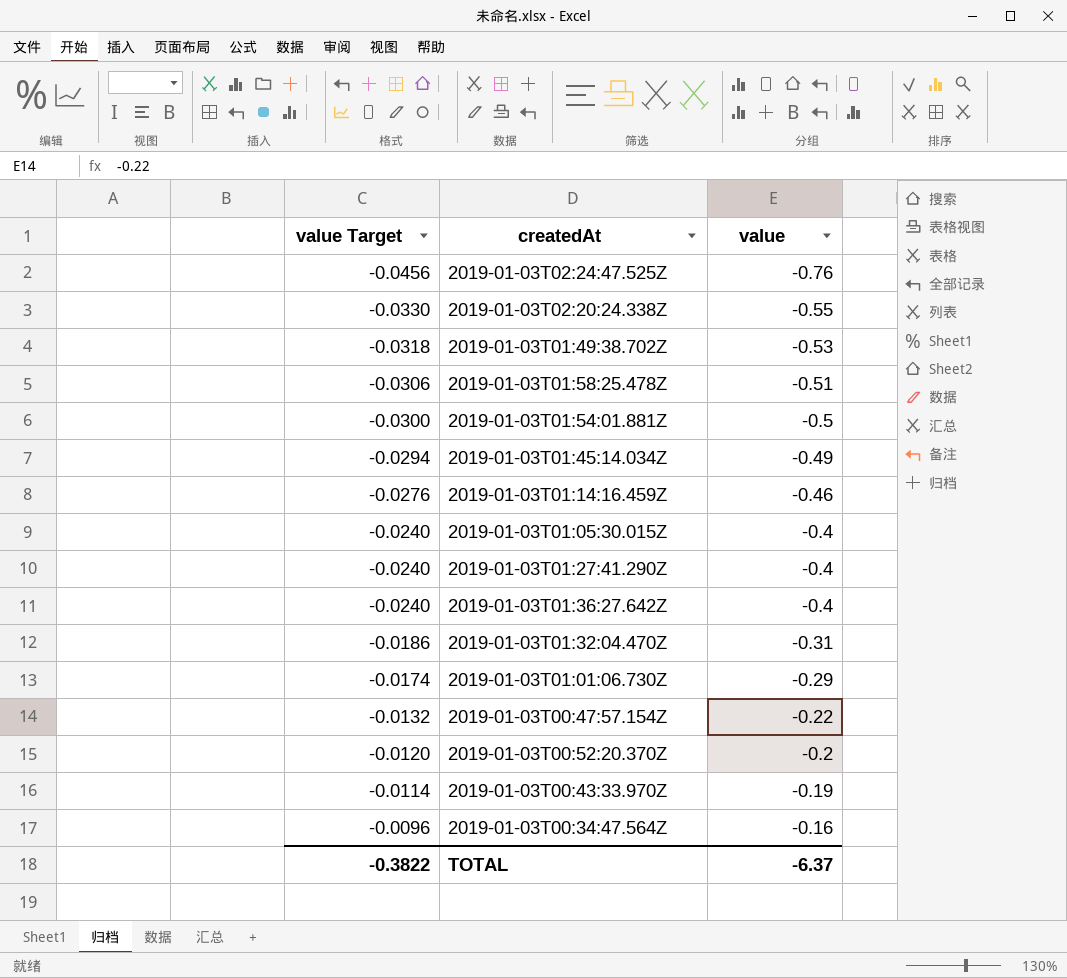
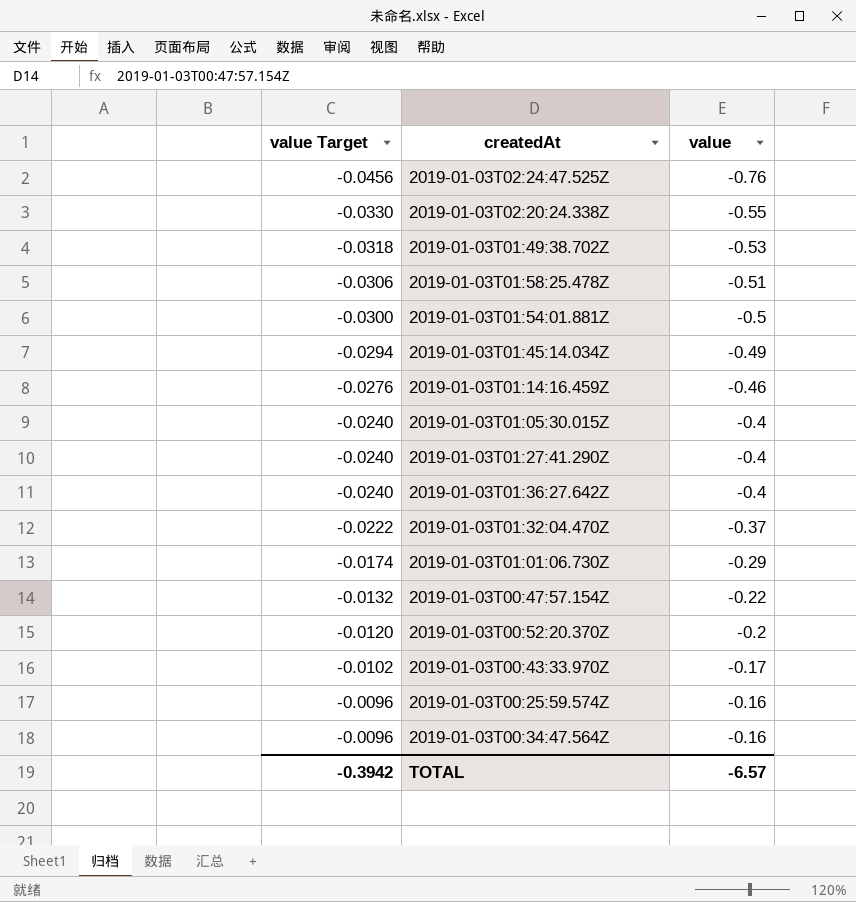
2019-01-03T01:32:04.470Z | value Target: -0.0186 -> -0.0222
2019-01-03T01:32:04.470Z | value: -0.31 -> -0.37
2019-01-03T00:43:33.970Z | value Target: -0.0114 -> -0.0102
2019-01-03T00:43:33.970Z | value: -0.19 -> -0.17
row 2019-01-03T00:25:59.574Z: none -> -0.0096 | -0.16
TOTAL | value Target: -0.3822 -> -0.3942
TOTAL | value: -6.37 -> -6.57

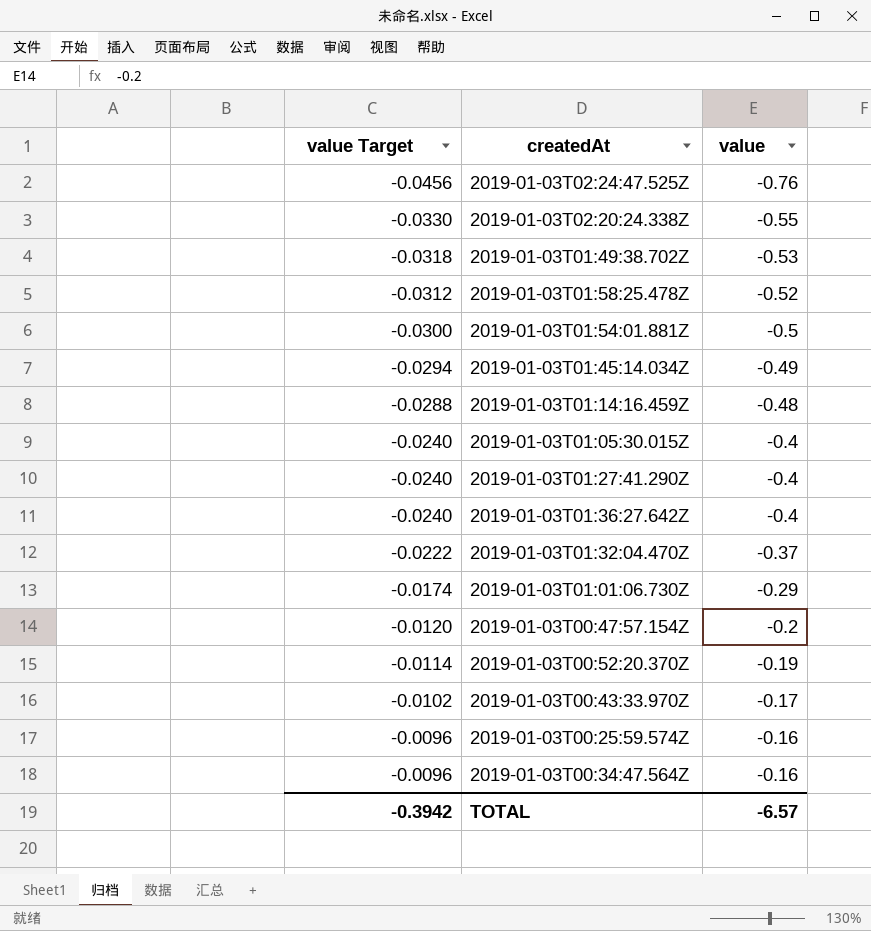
2019-01-03T01:58:25.478Z | value Target: -0.0306 -> -0.0312
2019-01-03T01:58:25.478Z | value: -0.51 -> -0.52
2019-01-03T01:14:16.459Z | value Target: -0.0276 -> -0.0288
2019-01-03T01:14:16.459Z | value: -0.46 -> -0.48
2019-01-03T00:47:57.154Z | value Target: -0.0132 -> -0.0120
2019-01-03T00:47:57.154Z | value: -0.22 -> -0.2
2019-01-03T00:52:20.370Z | value Target: -0.0120 -> -0.0114
2019-01-03T00:52:20.370Z | value: -0.2 -> -0.19

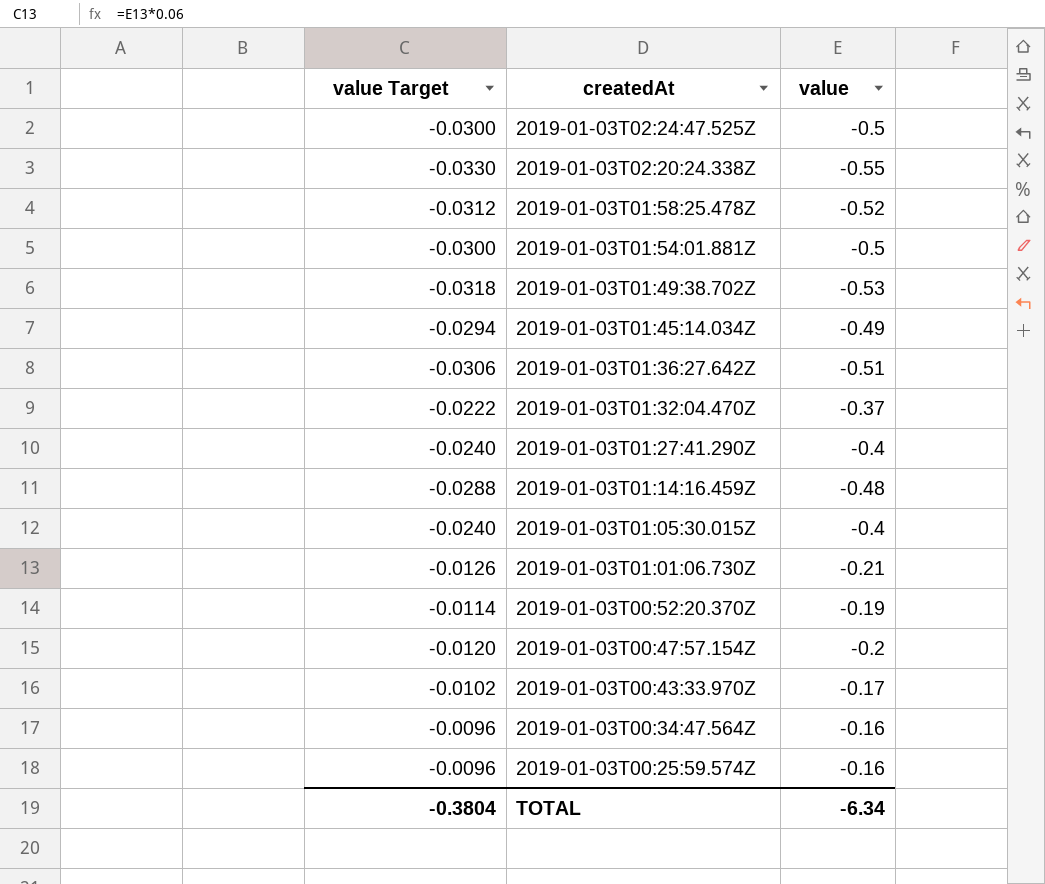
row order: value Target ascending -> createdAt descending
2019-01-03T02:24:47.525Z | value Target: -0.0456 -> -0.0300
2019-01-03T02:24:47.525Z | value: -0.76 -> -0.5
2019-01-03T01:36:27.642Z | value Target: -0.0240 -> -0.0306
2019-01-03T01:36:27.642Z | value: -0.4 -> -0.51
2019-01-03T01:01:06.730Z | value Target: -0.0174 -> -0.0126
2019-01-03T01:01:06.730Z | value: -0.29 -> -0.21
TOTAL | value Target: -0.3942 -> -0.3804
TOTAL | value: -6.57 -> -6.34

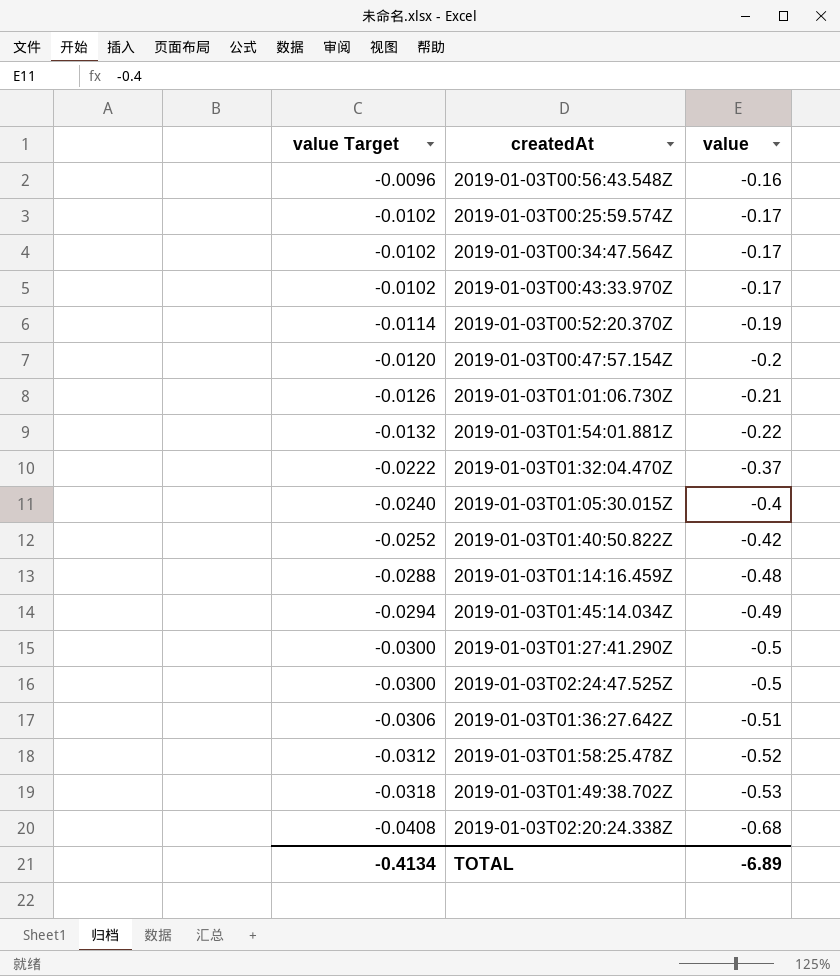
row order: createdAt descending -> value Target descending
row 2019-01-03T00:56:43.548Z: none -> -0.0096 | -0.16
2019-01-03T00:25:59.574Z | value Target: -0.0096 -> -0.0102
2019-01-03T00:25:59.574Z | value: -0.16 -> -0.17
2019-01-03T00:34:47.564Z | value Target: -0.0096 -> -0.0102
2019-01-03T00:34:47.564Z | value: -0.16 -> -0.17
2019-01-03T01:54:01.881Z | value Target: -0.0300 -> -0.0132
2019-01-03T01:54:01.881Z | value: -0.5 -> -0.22
row 2019-01-03T01:40:50.822Z: none -> -0.0252 | -0.42
2019-01-03T01:27:41.290Z | value Target: -0.0240 -> -0.0300
2019-01-03T01:27:41.290Z | value: -0.4 -> -0.5
2019-01-03T02:20:24.338Z | value Target: -0.0330 -> -0.0408
2019-01-03T02:20:24.338Z | value: -0.55 -> -0.68
TOTAL | value Target: -0.3804 -> -0.4134
TOTAL | value: -6.34 -> -6.89

